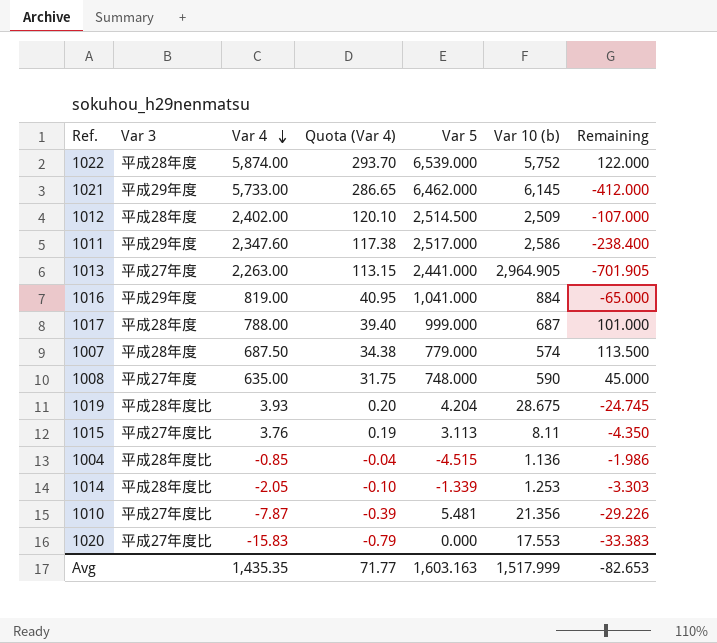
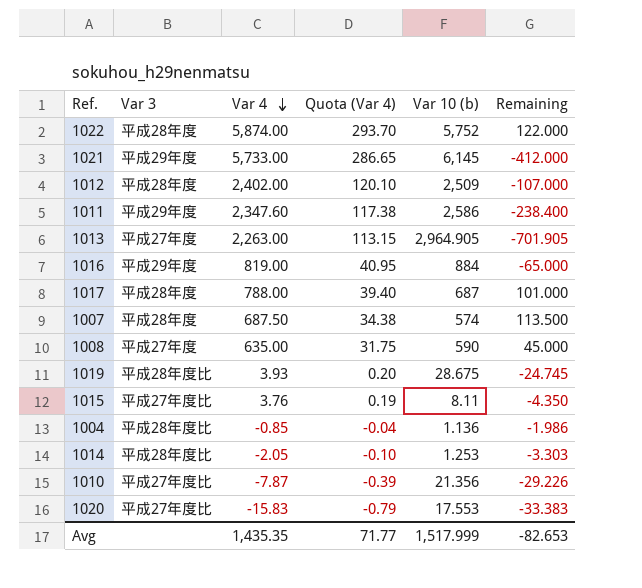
column Var 5 | position: 5 -> none

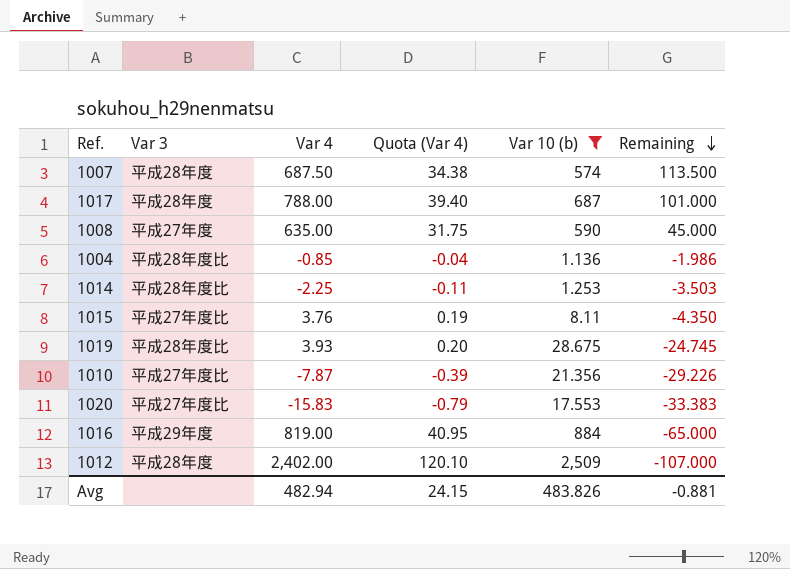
filter: none -> Var 10 (b) <= 2,509
row order: Var 4 descending -> Remaining descending
1014 | Var 4: -2.05 -> -2.25
1014 | Quota (Var 4): -0.10 -> -0.11
1014 | Remaining: -3.303 -> -3.503
Avg | Var 4: 1,435.35 -> 482.94
Avg | Quota (Var 4): 71.77 -> 24.15
Avg | Var 10 (b): 1,517.999 -> 483.826
Avg | Remaining: -82.653 -> -0.881

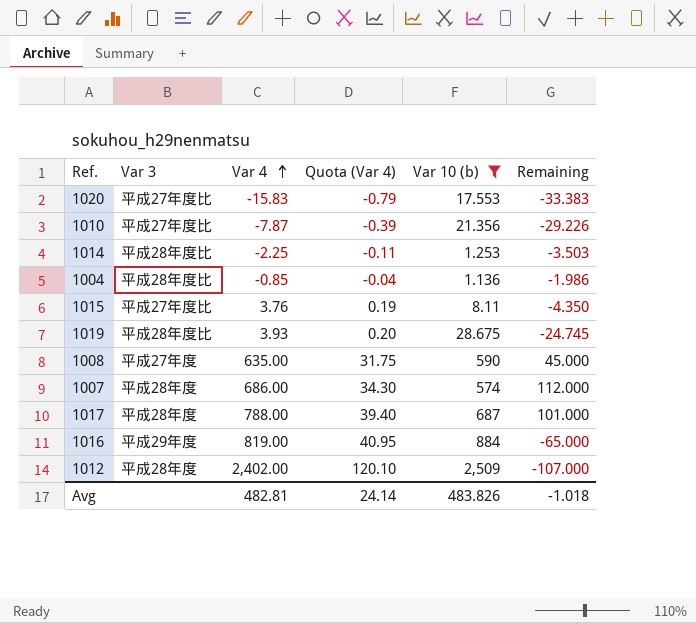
row order: Remaining descending -> Var 4 ascending
1007 | Var 4: 687.50 -> 686.00
1007 | Quota (Var 4): 34.38 -> 34.30
1007 | Remaining: 113.500 -> 112.000
Avg | Var 4: 482.94 -> 482.81
Avg | Quota (Var 4): 24.15 -> 24.14
Avg | Remaining: -0.881 -> -1.018

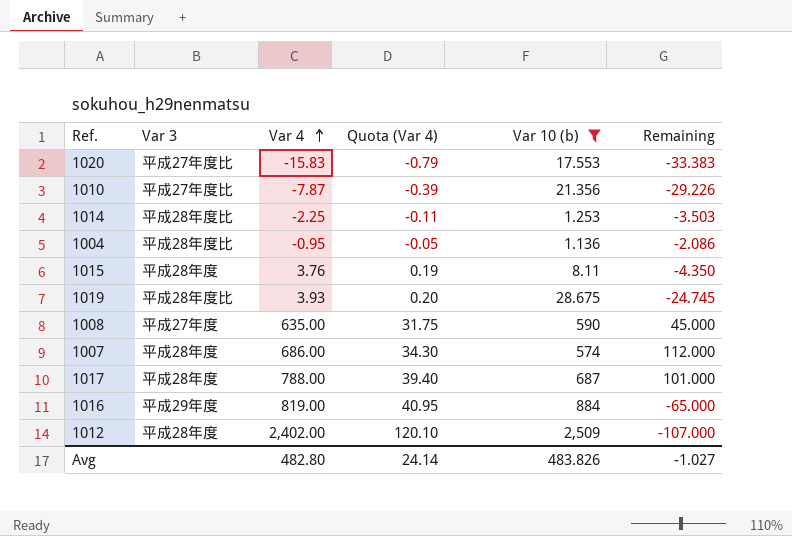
1004 | Var 4: -0.85 -> -0.95
1004 | Quota (Var 4): -0.04 -> -0.05
1004 | Remaining: -1.986 -> -2.086
1015 | Var 3: 平成27年度比 -> 平成28年度
Avg | Var 4: 482.81 -> 482.80
Avg | Remaining: -1.018 -> -1.027

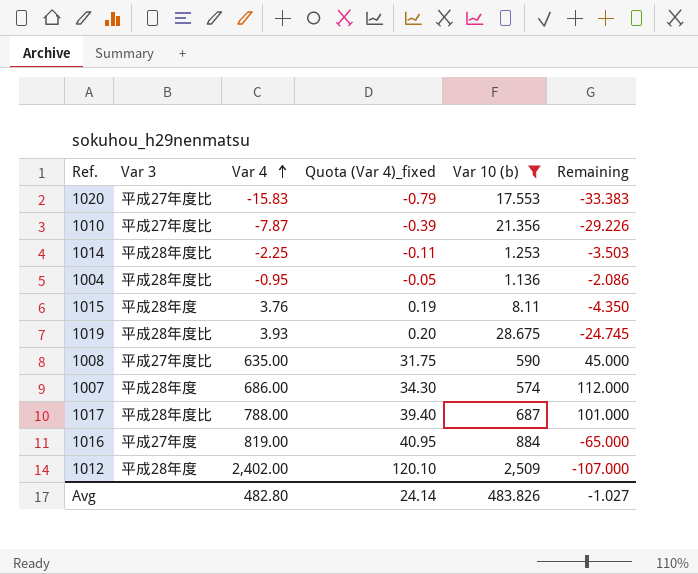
column name: Quota (Var 4) -> Quota (Var 4)_fixed
1008 | Var 3: 平成27年度 -> 平成27年度比
1017 | Var 3: 平成28年度 -> 平成28年度比
1016 | Var 3: 平成29年度 -> 平成27年度

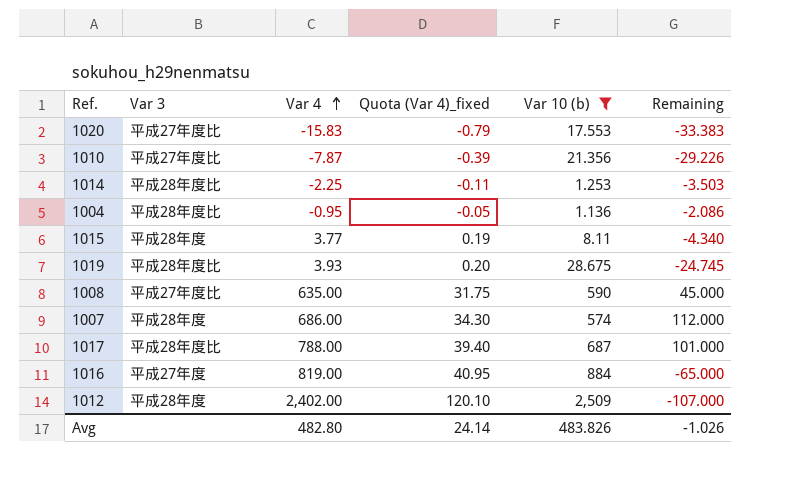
1015 | Var 4: 3.76 -> 3.77
1015 | Remaining: -4.350 -> -4.340
Avg | Remaining: -1.027 -> -1.026

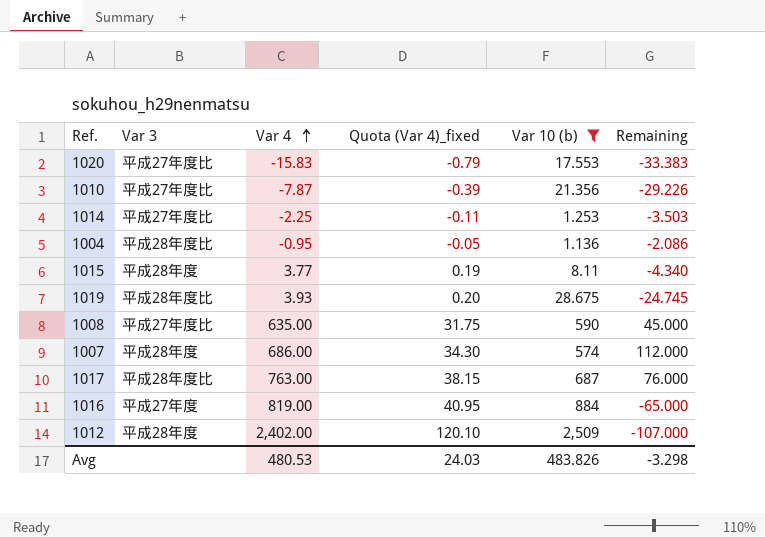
1014 | Var 3: 平成28年度比 -> 平成27年度比
1017 | Var 4: 788.00 -> 763.00
1017 | Quota (Var 4)_fixed: 39.40 -> 38.15
1017 | Remaining: 101.000 -> 76.000
Avg | Var 4: 482.80 -> 480.53
Avg | Quota (Var 4)_fixed: 24.14 -> 24.03
Avg | Remaining: -1.026 -> -3.298

